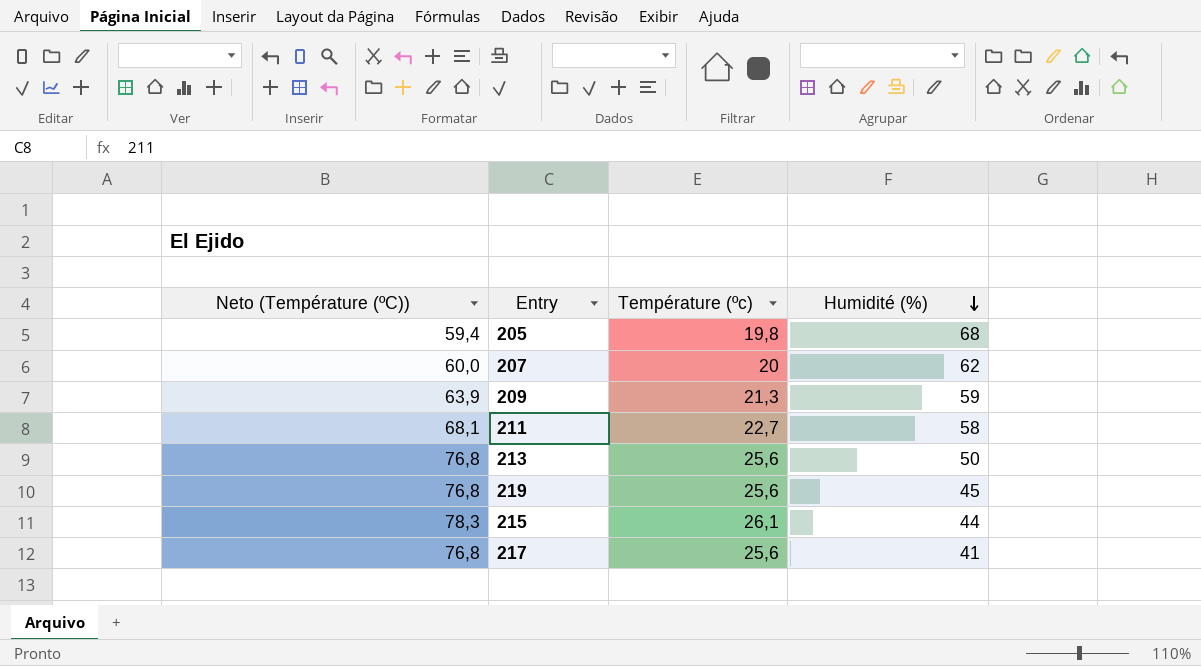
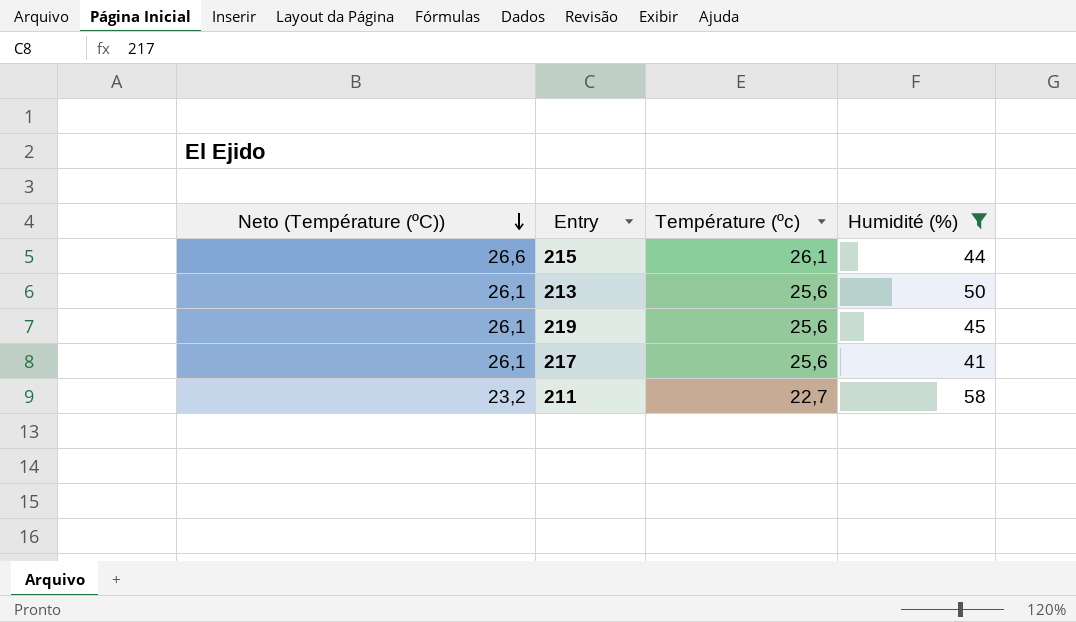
filter: none -> Humidité (%) <= 58
row order: Humidité (%) descending -> Neto (Température (ºC)) descending
column Neto (Température (ºC)) | formula: [Température (ºc)] * 3 -> [Température (ºc)] * 1,02

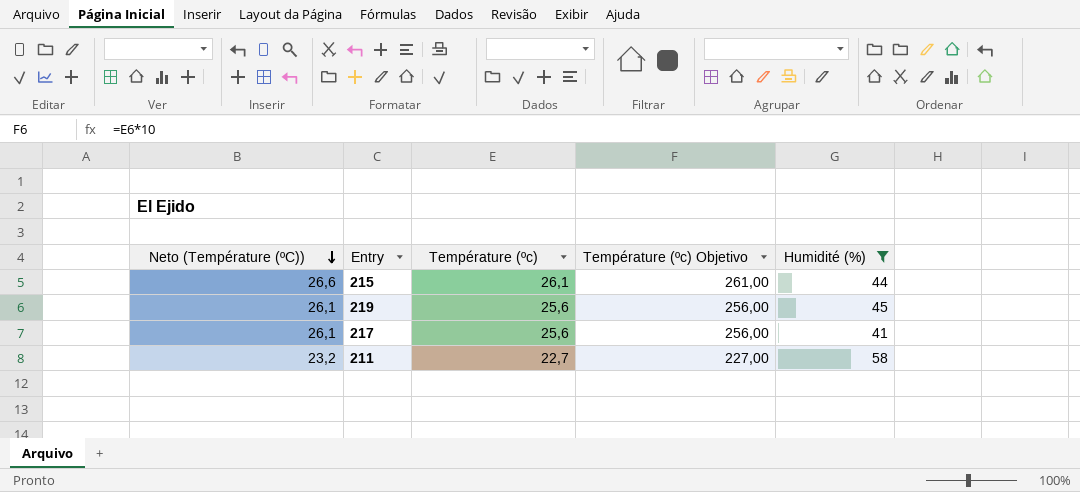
column Température (ºc) Objetivo | formula: none -> [Température (ºc)] * 10
row 213: 26,1 | 25,6 | 50 -> none

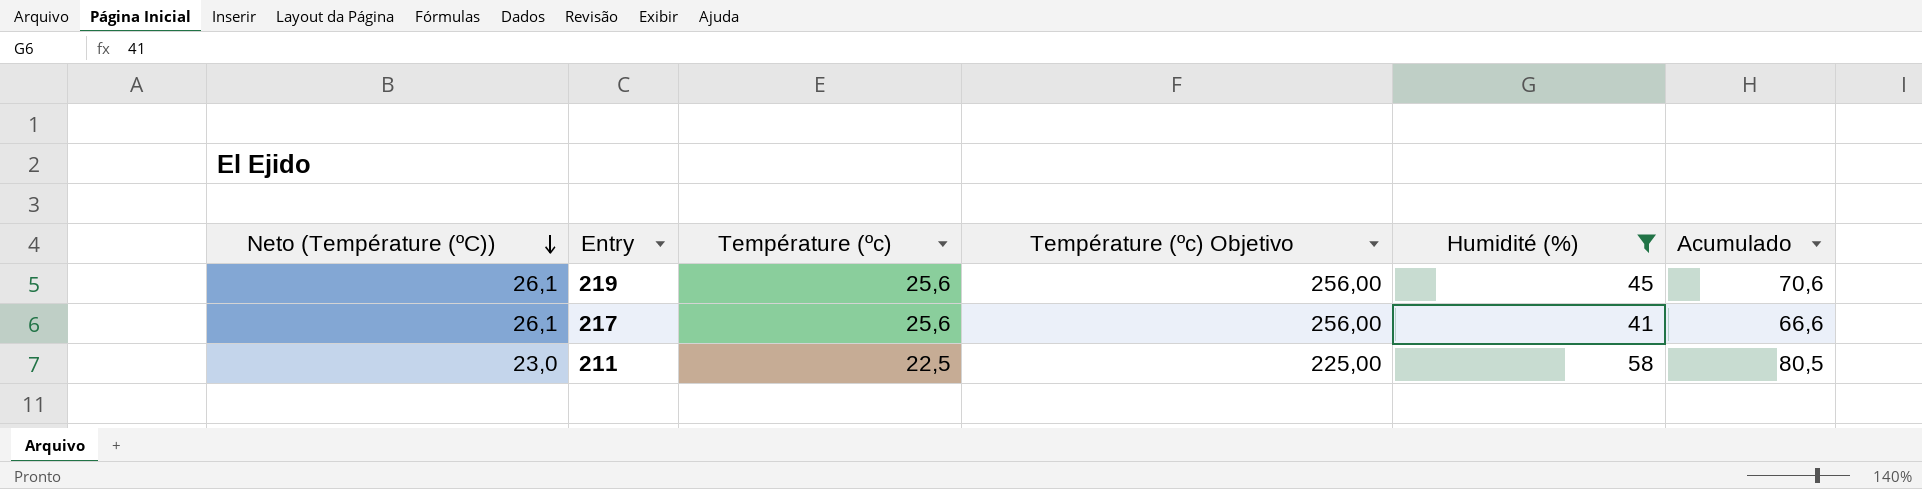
column Acumulado | formula: none -> [Température (ºc)] + [Humidité (%)]
row 215: 26,6 | 26,1 | 261,00 | 44 -> none
211 | Neto (Température (ºC)): 23,2 -> 23,0
211 | Température (ºc): 22,7 -> 22,5
211 | Température (ºc) Objetivo: 227,00 -> 225,00

